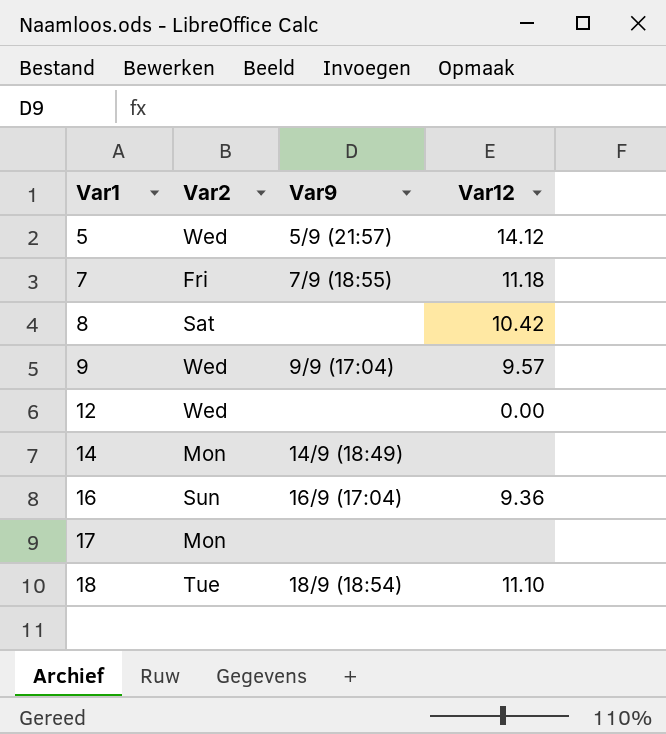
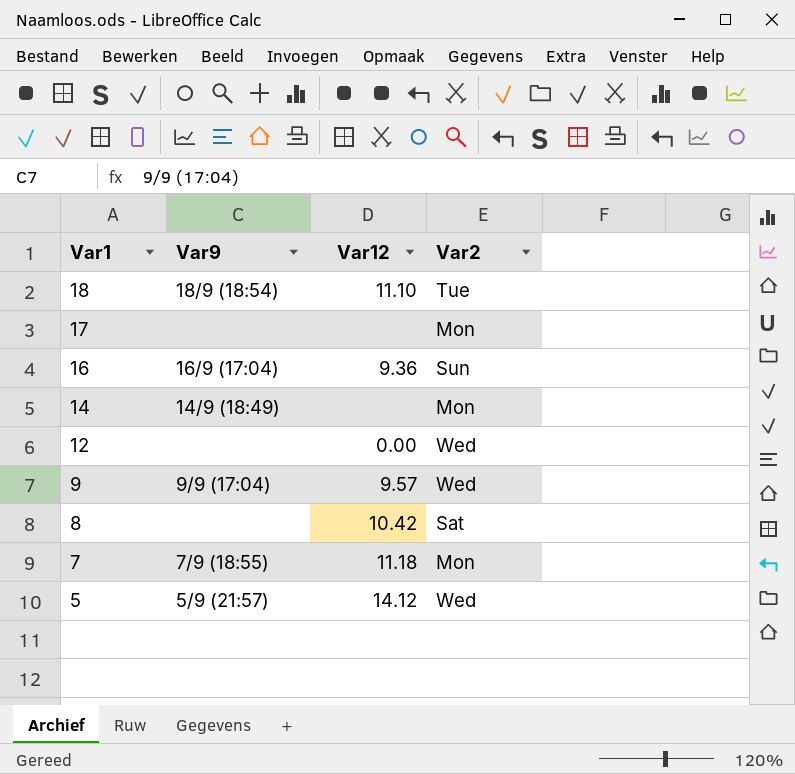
row order: Var1 ascending -> Var1 descending
column Var2 | position: 2 -> 4
7 | Var2: Fri -> Mon

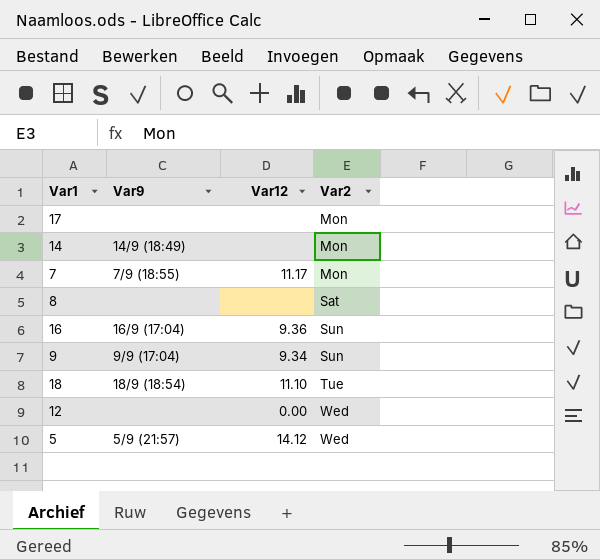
row order: Var1 descending -> Var2 ascending
7 | Var12: 11.18 -> 11.17
8 | Var12: 10.42 -> none
9 | Var12: 9.57 -> 9.34
9 | Var2: Wed -> Sun

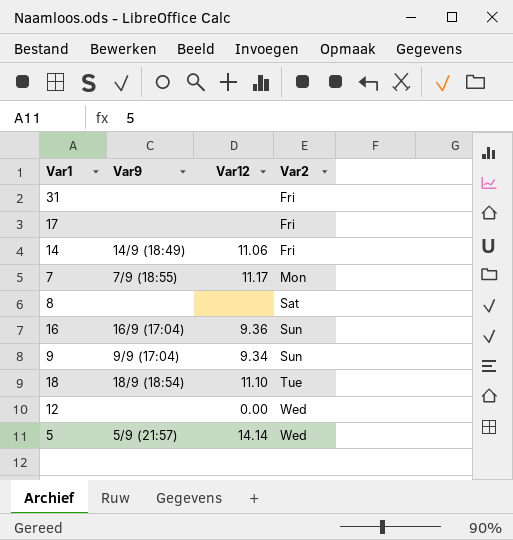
row 31: none -> none | none | Fri
17 | Var2: Mon -> Fri
14 | Var12: none -> 11.06
14 | Var2: Mon -> Fri
5 | Var12: 14.12 -> 14.14

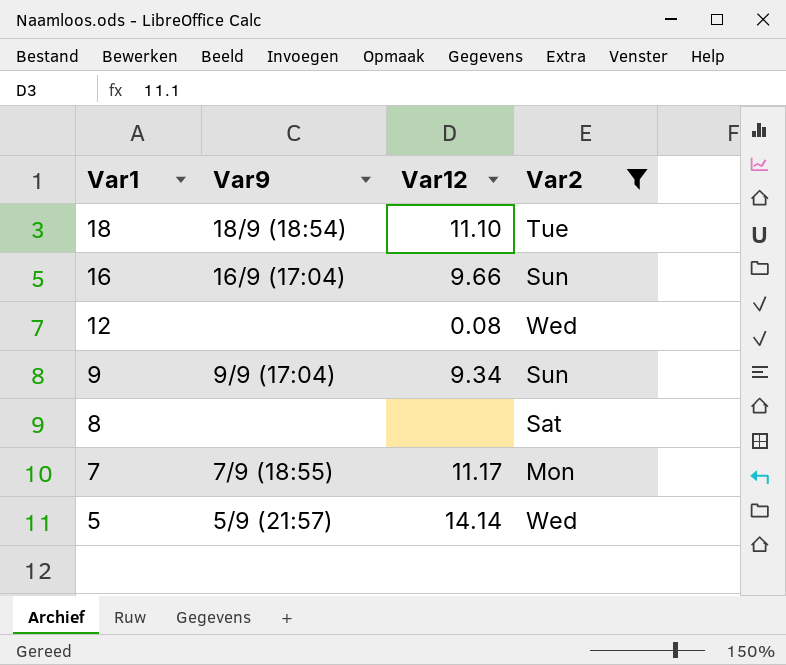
filter: none -> Var2 != Fri
row order: Var2 ascending -> Var1 descending
16 | Var12: 9.36 -> 9.66
12 | Var12: 0.00 -> 0.08

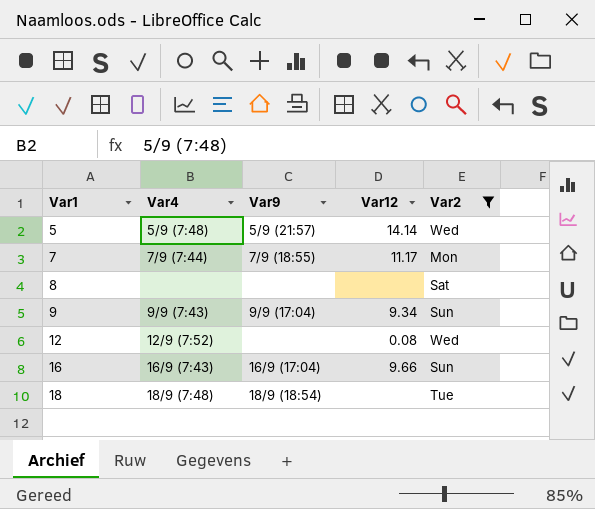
row order: Var1 descending -> Var1 ascending
column Var4 | position: none -> 2
18 | Var12: 11.10 -> none

